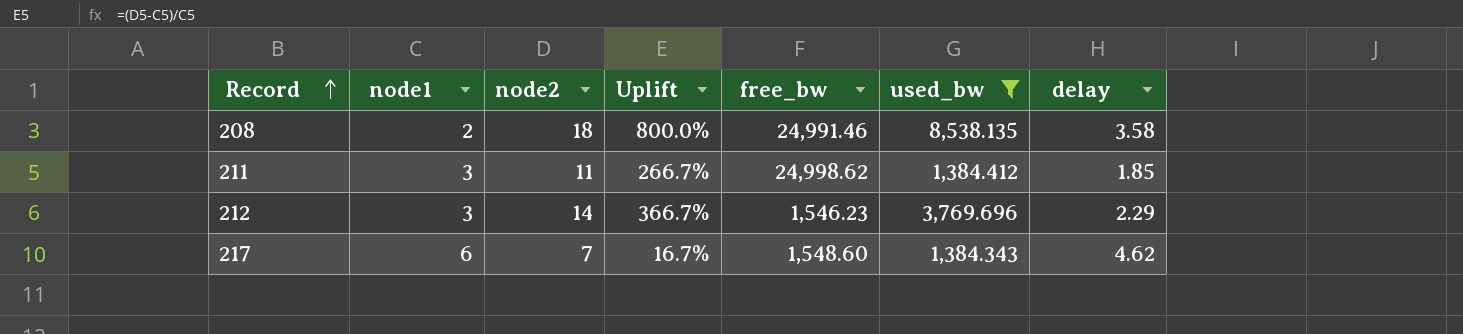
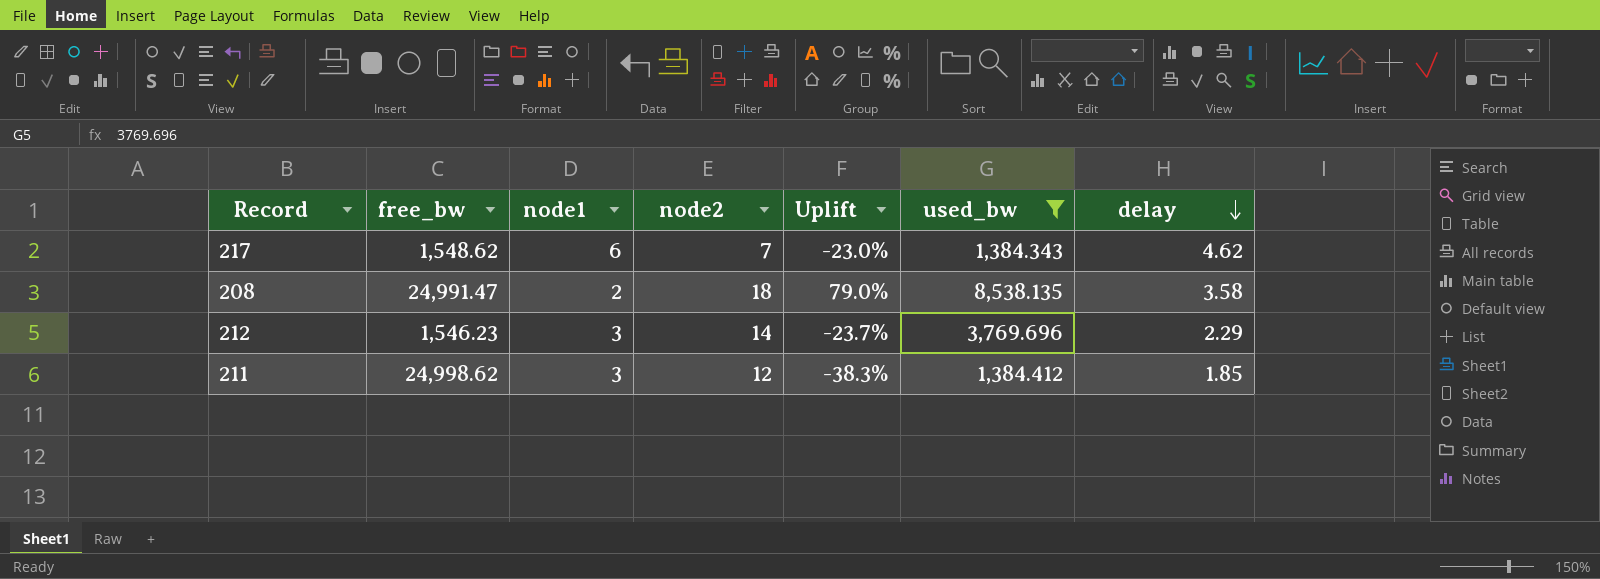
row order: Record ascending -> delay descending
column free_bw | position: 5 -> 2
column Uplift | formula: ([node2] - [node1]) / [node1] -> ([delay] - [node1]) / [node1]
217 | free_bw: 1,548.60 -> 1,548.62
208 | free_bw: 24,991.46 -> 24,991.47
211 | node2: 11 -> 12

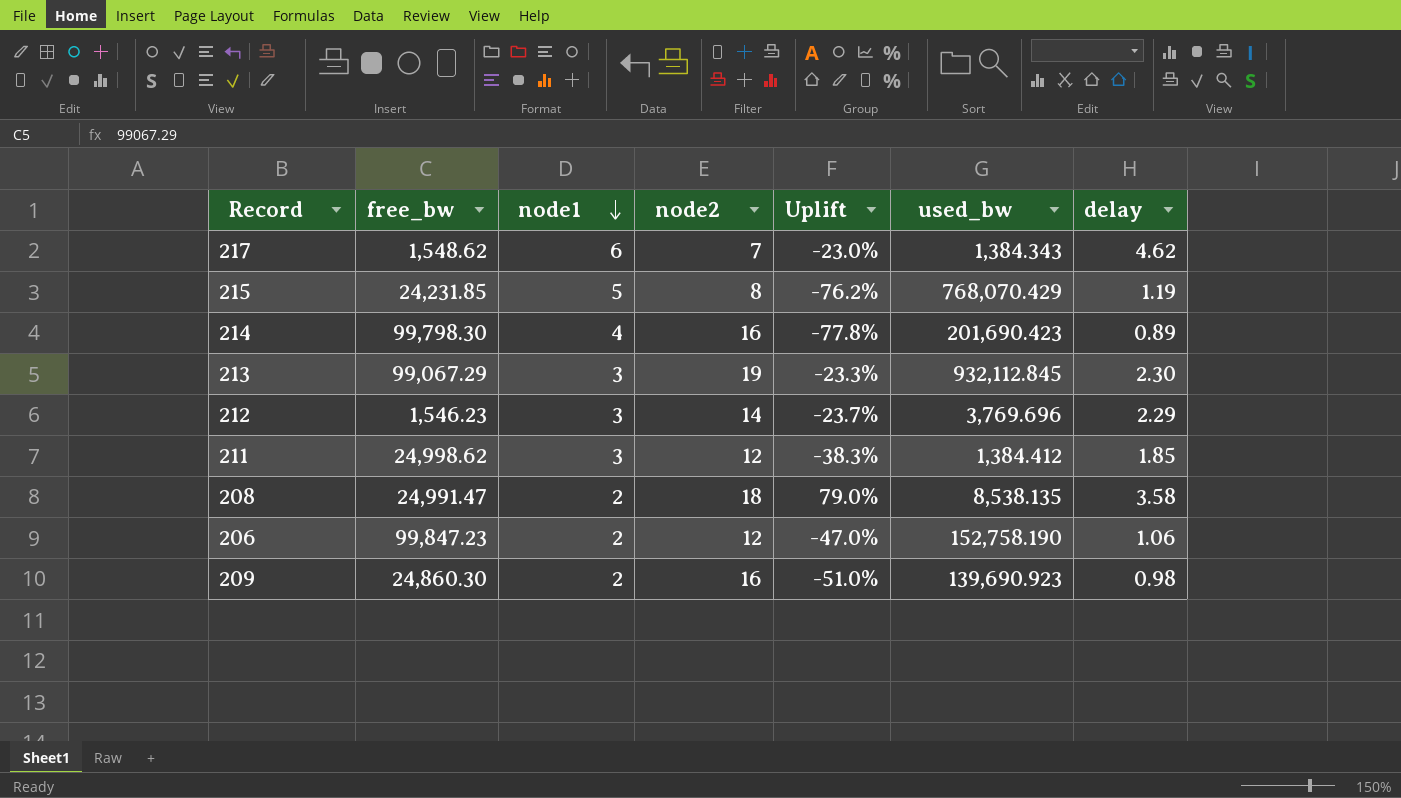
filter: used_bw <= 8,538.135 -> none
row order: delay descending -> node1 descending

